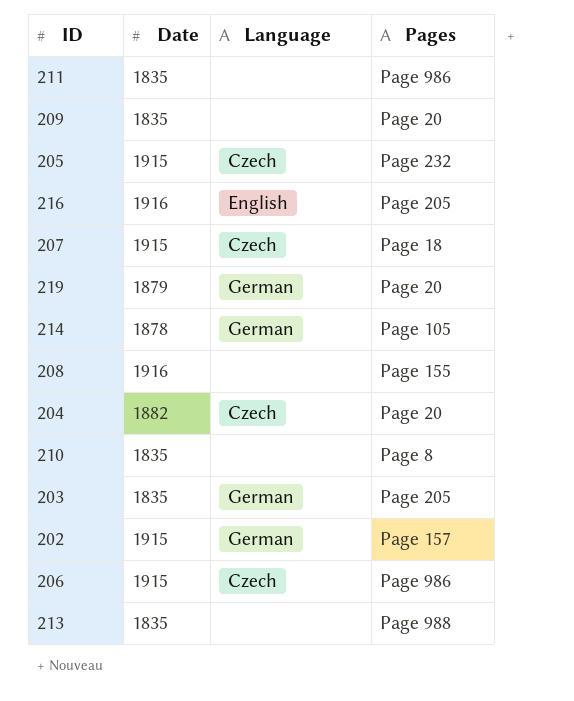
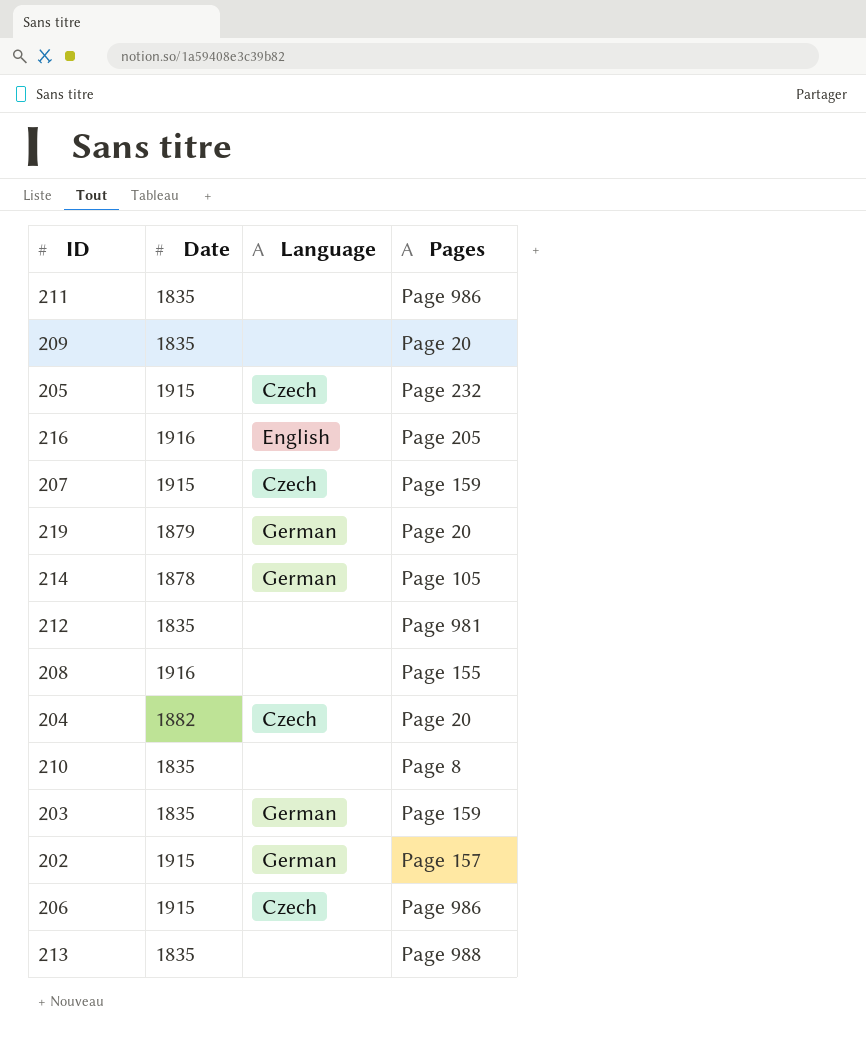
207 | Pages: Page 18 -> Page 159
row 212: none -> 1835 | none | Page 981
203 | Pages: Page 205 -> Page 159

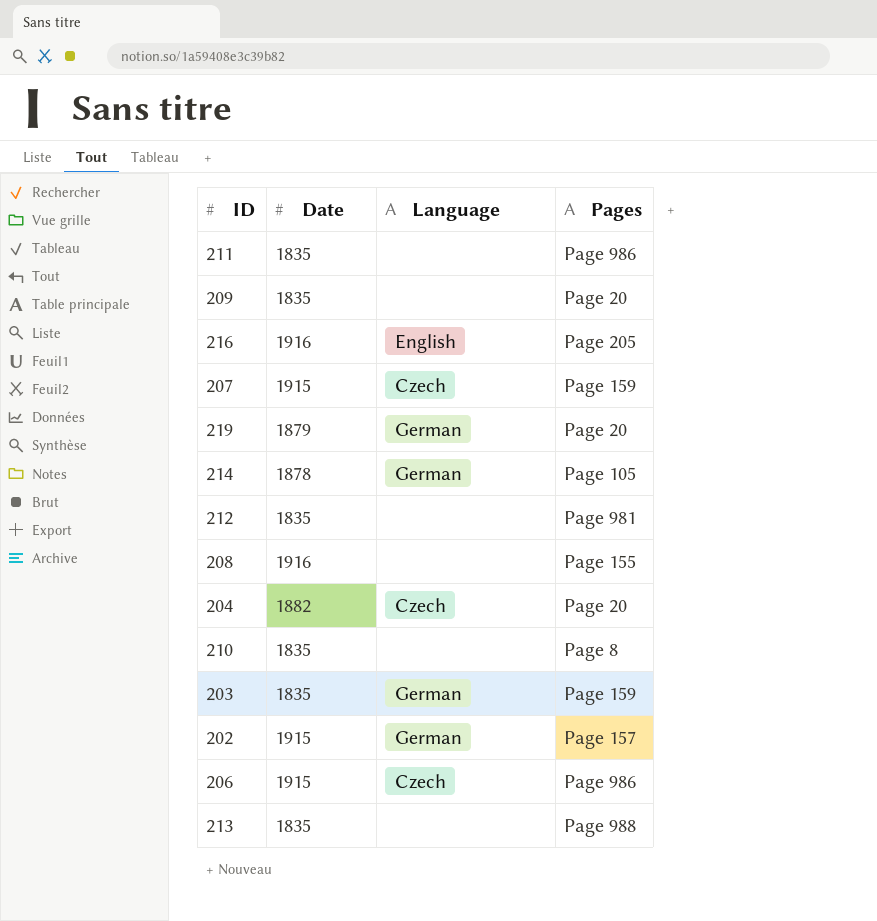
row 205: 1915 | Czech | Page 232 -> none

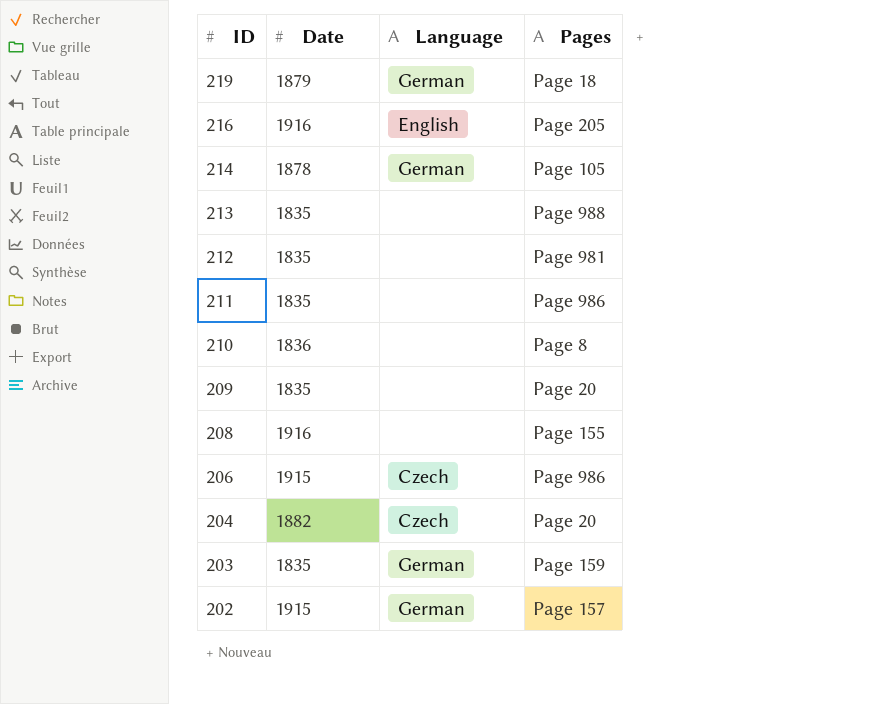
row order: none -> ID descending
row 207: 1915 | Czech | Page 159 -> none
219 | Pages: Page 20 -> Page 18
210 | Date: 1835 -> 1836

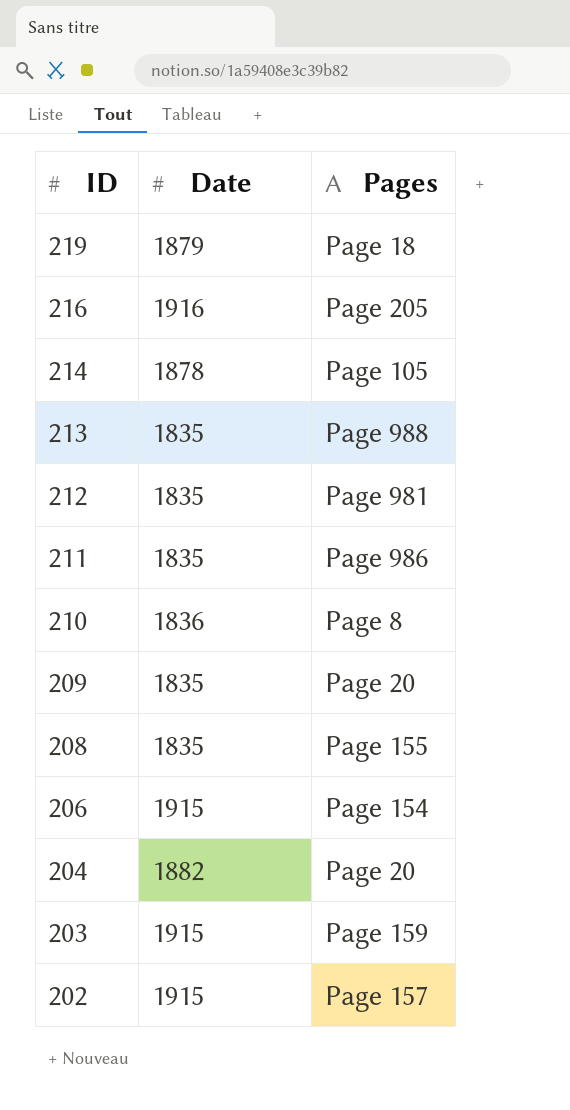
column Language | position: 3 -> none
208 | Date: 1916 -> 1835
206 | Pages: Page 986 -> Page 154
203 | Date: 1835 -> 1915

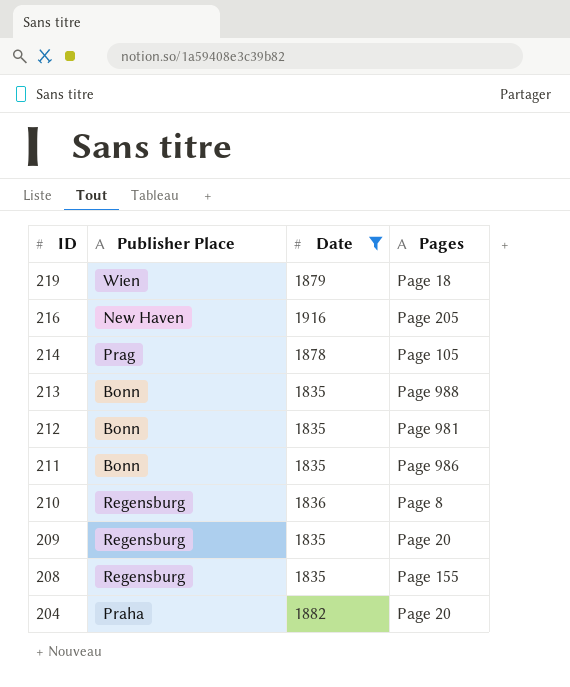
filter: none -> Date != 1915
column Publisher Place | position: none -> 2

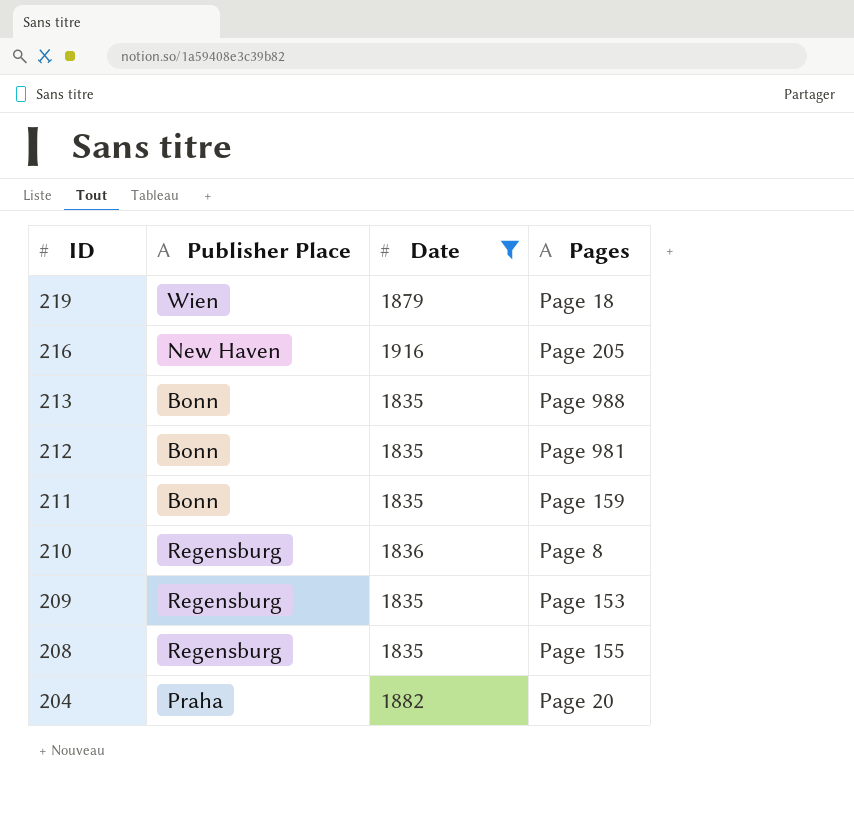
row 214: Prag | 1878 | Page 105 -> none
211 | Pages: Page 986 -> Page 159
209 | Pages: Page 20 -> Page 153

